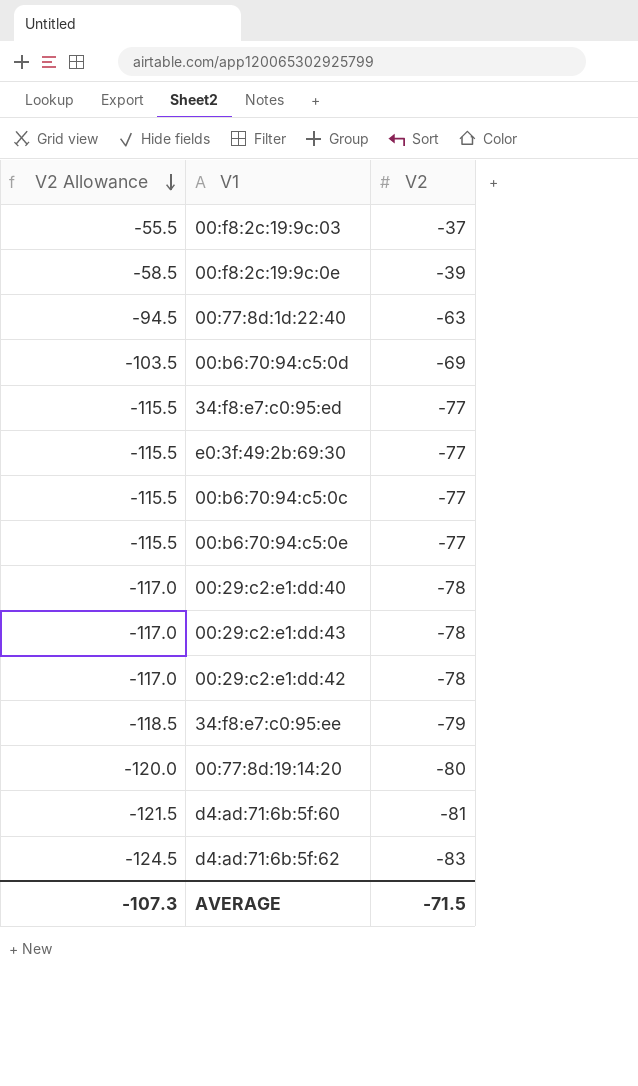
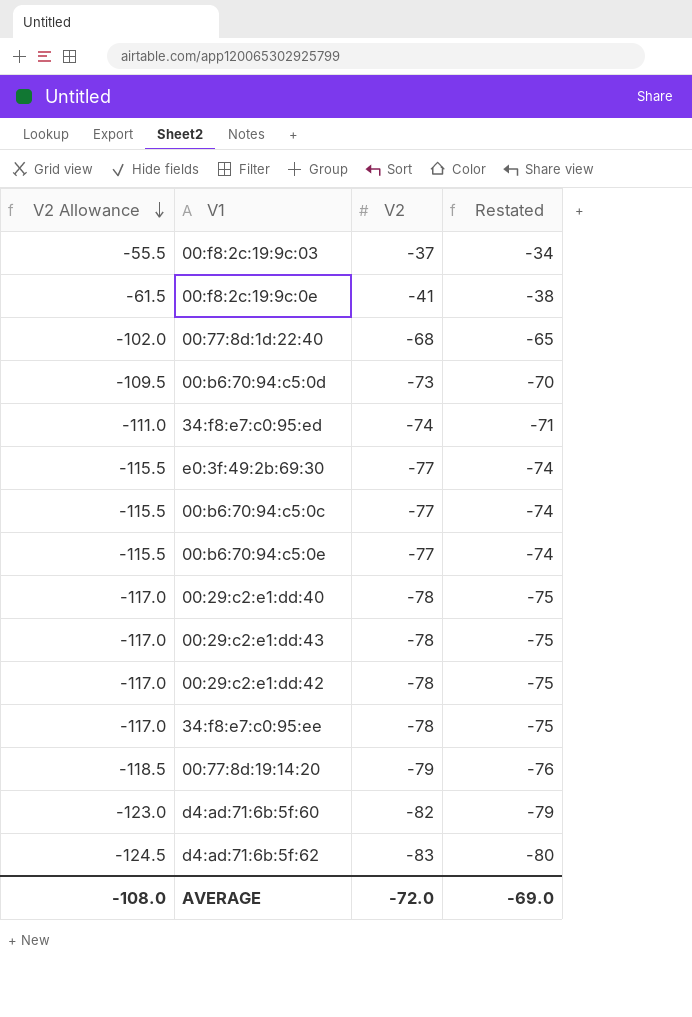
column Restated | formula: none -> [V2] + 3
00:f8:2c:19:9c:0e | V2 Allowance: -58.5 -> -61.5
00:f8:2c:19:9c:0e | V2: -39 -> -41
00:77:8d:1d:22:40 | V2 Allowance: -94.5 -> -102.0
00:77:8d:1d:22:40 | V2: -63 -> -68
00:b6:70:94:c5:0d | V2 Allowance: -103.5 -> -109.5
00:b6:70:94:c5:0d | V2: -69 -> -73
34:f8:e7:c0:95:ed | V2 Allowance: -115.5 -> -111.0
34:f8:e7:c0:95:ed | V2: -77 -> -74
34:f8:e7:c0:95:ee | V2 Allowance: -118.5 -> -117.0
34:f8:e7:c0:95:ee | V2: -79 -> -78
00:77:8d:19:14:20 | V2 Allowance: -120.0 -> -118.5
00:77:8d:19:14:20 | V2: -80 -> -79
d4:ad:71:6b:5f:60 | V2 Allowance: -121.5 -> -123.0
d4:ad:71:6b:5f:60 | V2: -81 -> -82
AVERAGE | V2 Allowance: -107.3 -> -108.0
AVERAGE | V2: -71.5 -> -72.0

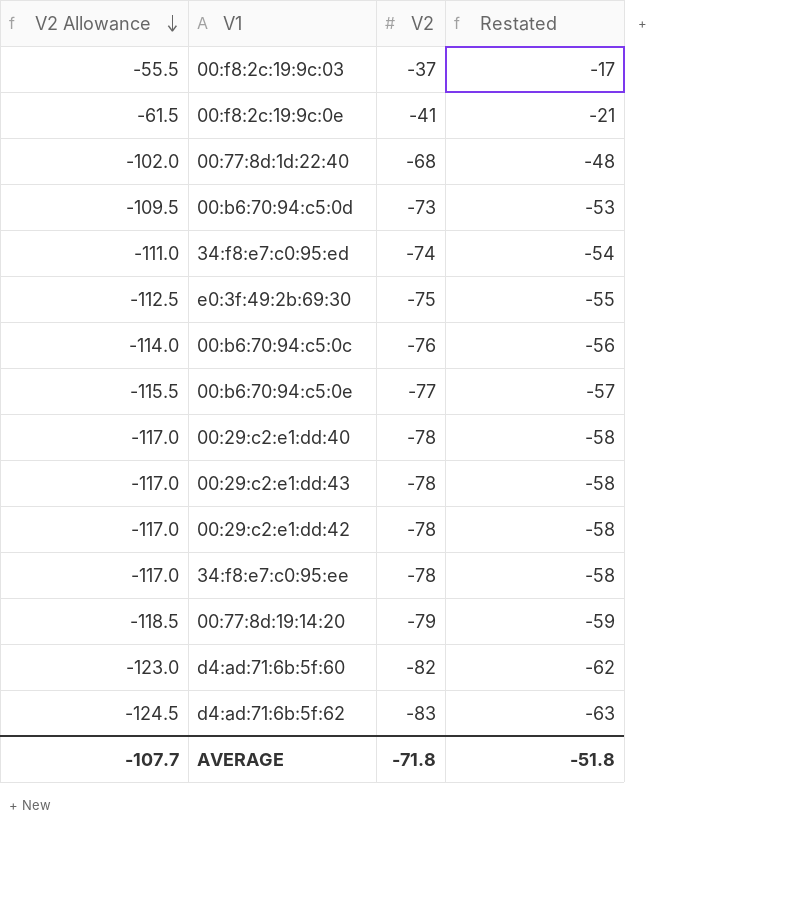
column Restated | formula: [V2] + 3 -> [V2] + 20
e0:3f:49:2b:69:30 | V2 Allowance: -115.5 -> -112.5
e0:3f:49:2b:69:30 | V2: -77 -> -75
00:b6:70:94:c5:0c | V2 Allowance: -115.5 -> -114.0
00:b6:70:94:c5:0c | V2: -77 -> -76
AVERAGE | V2 Allowance: -108.0 -> -107.7
AVERAGE | V2: -72.0 -> -71.8
AVERAGE | Restated: -69.0 -> -51.8

